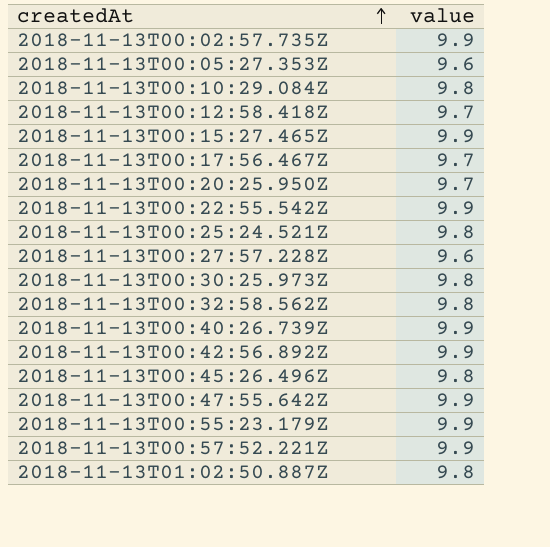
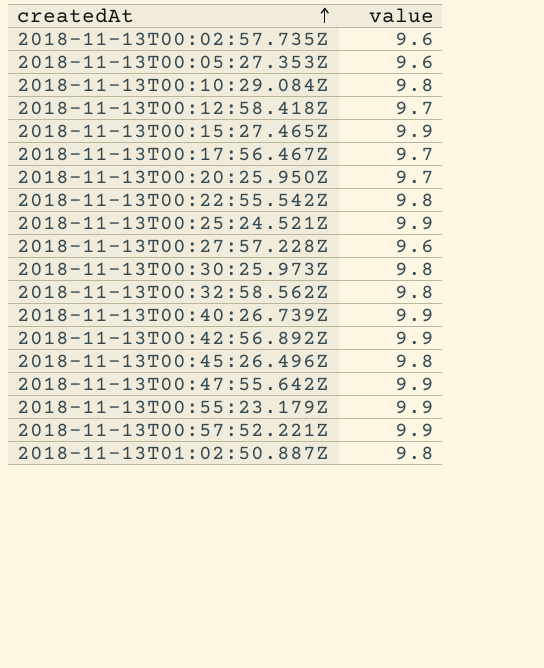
2018-11-13T00:02:57.735Z | value: 9.9 -> 9.6
2018-11-13T00:22:55.542Z | value: 9.9 -> 9.8
2018-11-13T00:25:24.521Z | value: 9.8 -> 9.9

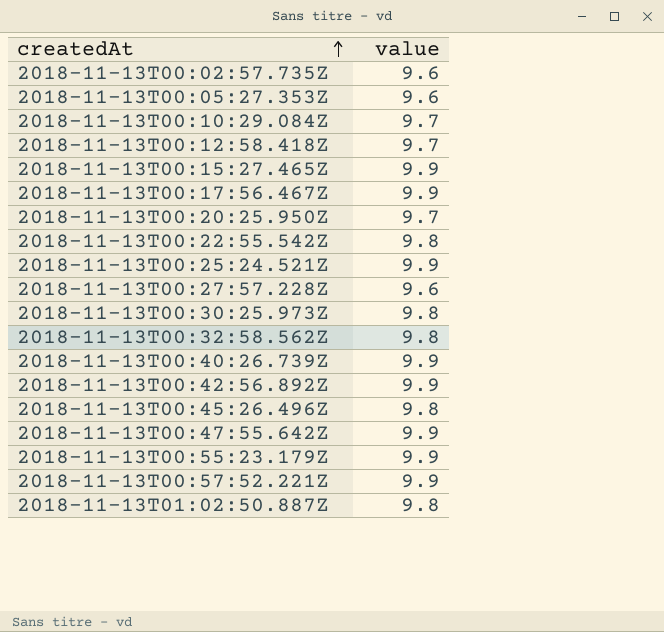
2018-11-13T00:10:29.084Z | value: 9.8 -> 9.7
2018-11-13T00:17:56.467Z | value: 9.7 -> 9.9

